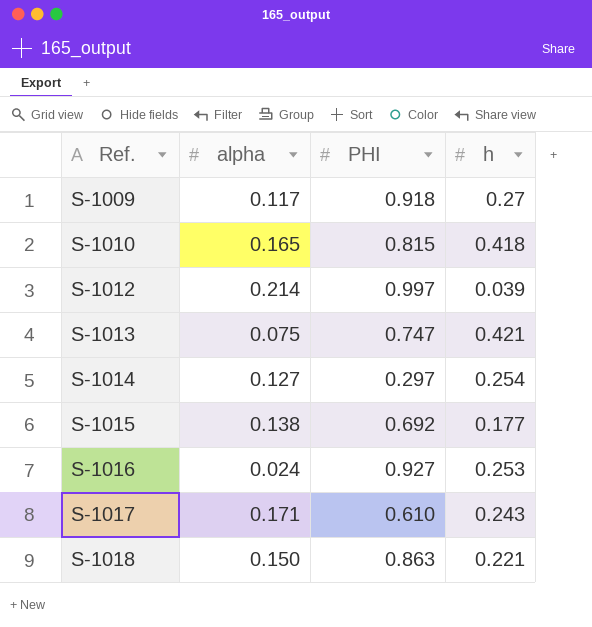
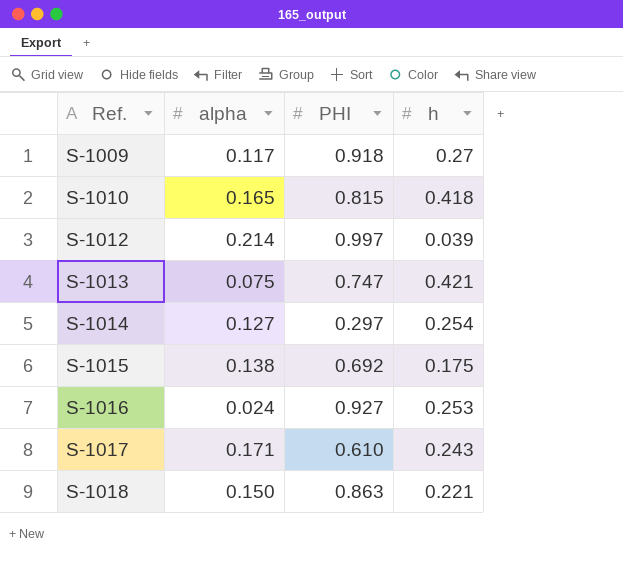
S-1015 | h: 0.177 -> 0.175

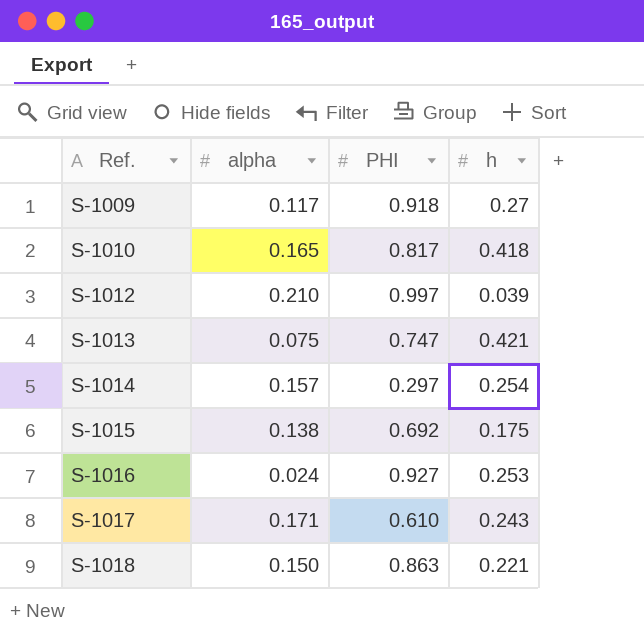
S-1010 | PHI: 0.815 -> 0.817
S-1012 | alpha: 0.214 -> 0.210
S-1014 | alpha: 0.127 -> 0.157

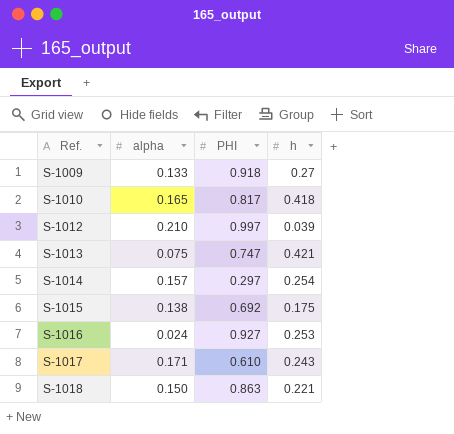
S-1009 | alpha: 0.117 -> 0.133

